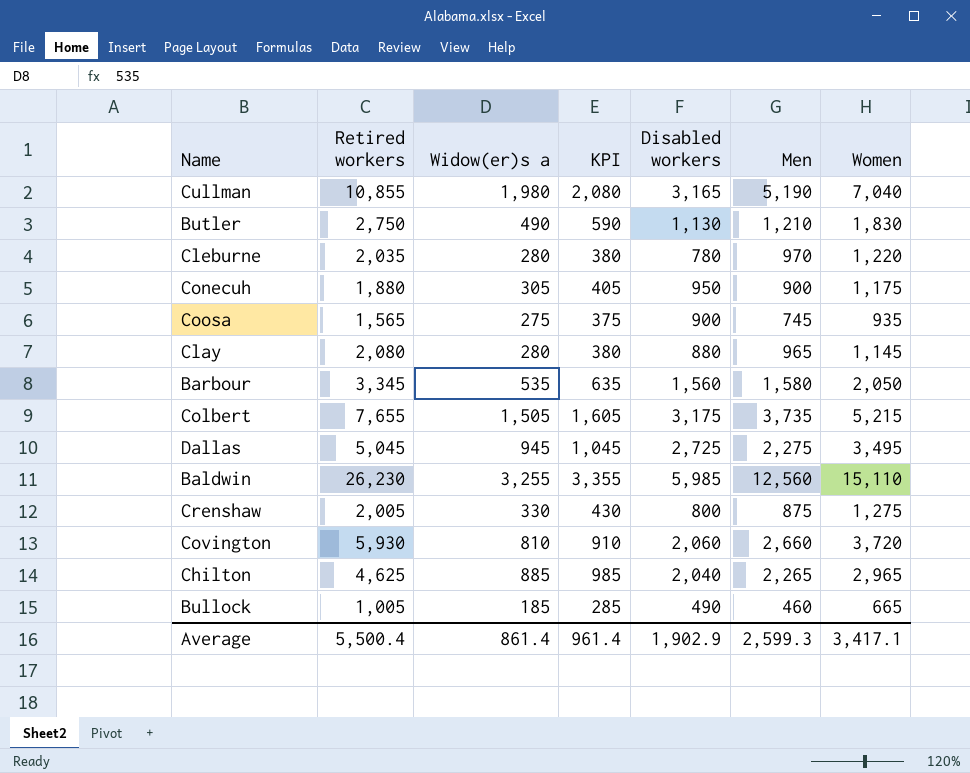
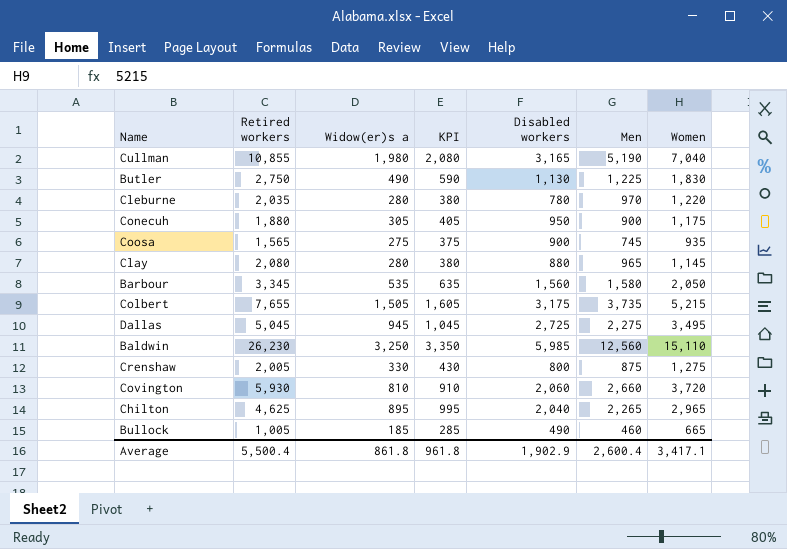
Butler | Men: 1,210 -> 1,225
Baldwin | Widow(er)s a: 3,255 -> 3,250
Baldwin | KPI: 3,355 -> 3,350
Chilton | Widow(er)s a: 885 -> 895
Chilton | KPI: 985 -> 995
Average | Widow(er)s a: 861.4 -> 861.8
Average | KPI: 961.4 -> 961.8
Average | Men: 2,599.3 -> 2,600.4

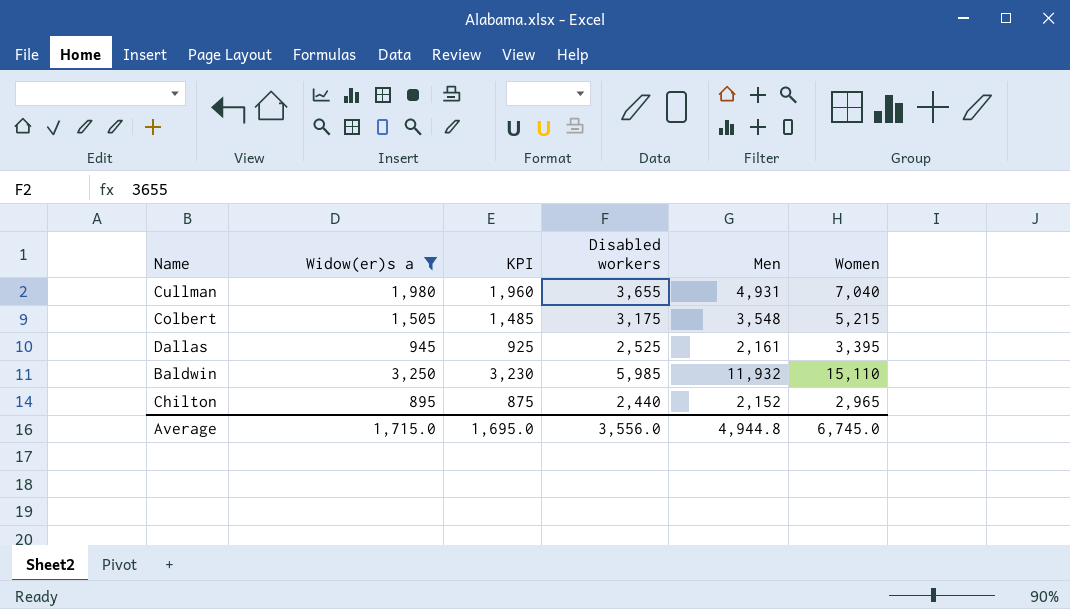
filter: none -> Widow(er)s a >= 895
column Retired workers | position: 2 -> none
column KPI | formula: [Widow(er)s a] + 100 -> [Widow(er)s a] - 20
Cullman | Disabled workers: 3,165 -> 3,655
Cullman | Men: 5,190 -> 4,931
Colbert | Men: 3,735 -> 3,548
Dallas | Disabled workers: 2,725 -> 2,525
Dallas | Men: 2,275 -> 2,161
Dallas | Women: 3,495 -> 3,395
Baldwin | Men: 12,560 -> 11,932
Chilton | Disabled workers: 2,040 -> 2,440
Chilton | Men: 2,265 -> 2,152
Average | Widow(er)s a: 861.8 -> 1,715.0
Average | KPI: 961.8 -> 1,695.0
Average | Disabled workers: 1,902.9 -> 3,556.0
Average | Men: 2,600.4 -> 4,944.8
Average | Women: 3,417.1 -> 6,745.0

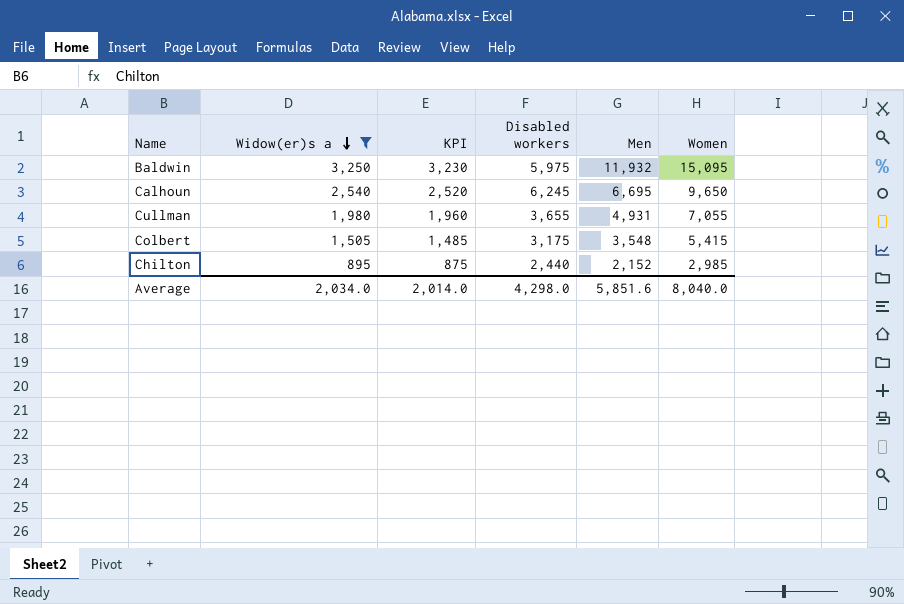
row order: none -> Widow(er)s a descending
row Dallas: 945 | 925 | 2,525 | 2,161 | 3,395 -> none
Baldwin | Disabled workers: 5,985 -> 5,975
Baldwin | Women: 15,110 -> 15,095
row Calhoun: none -> 2,540 | 2,520 | 6,245 | 6,695 | 9,650
Cullman | Women: 7,040 -> 7,055
Colbert | Women: 5,215 -> 5,415
Chilton | Women: 2,965 -> 2,985
Average | Widow(er)s a: 1,715.0 -> 2,034.0
Average | KPI: 1,695.0 -> 2,014.0
Average | Disabled workers: 3,556.0 -> 4,298.0
Average | Men: 4,944.8 -> 5,851.6
Average | Women: 6,745.0 -> 8,040.0

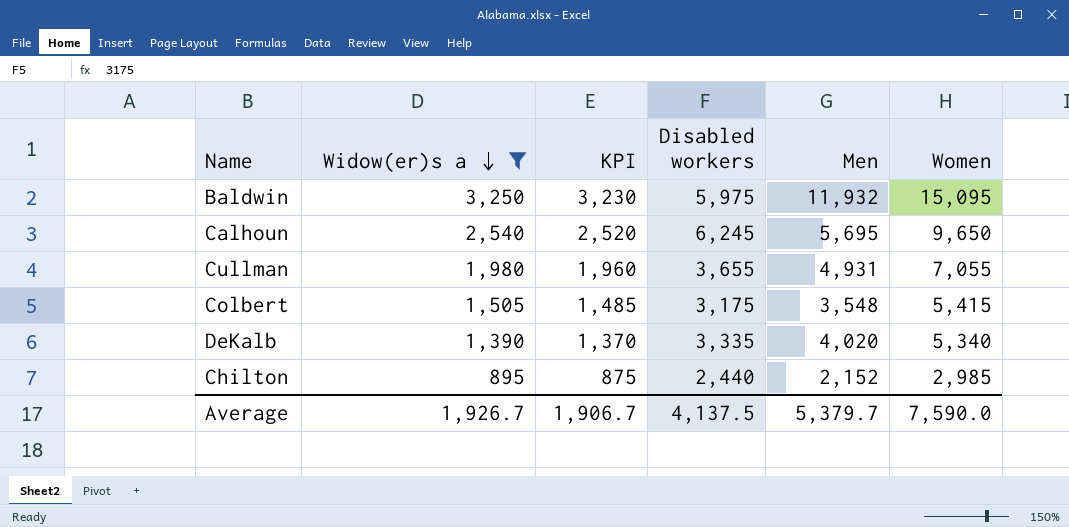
Calhoun | Men: 6,695 -> 5,695
row DeKalb: none -> 1,390 | 1,370 | 3,335 | 4,020 | 5,340
Average | Widow(er)s a: 2,034.0 -> 1,926.7
Average | KPI: 2,014.0 -> 1,906.7
Average | Disabled workers: 4,298.0 -> 4,137.5
Average | Men: 5,851.6 -> 5,379.7
Average | Women: 8,040.0 -> 7,590.0

